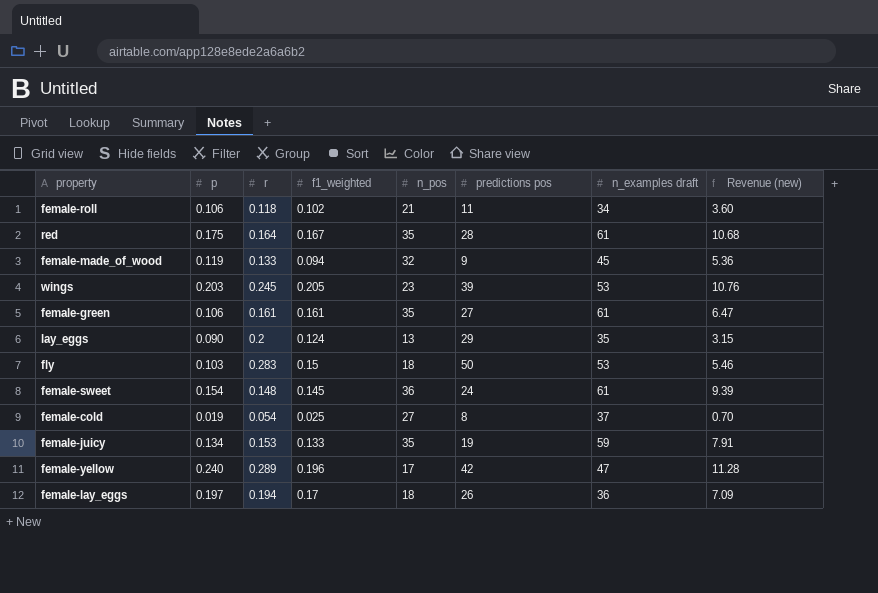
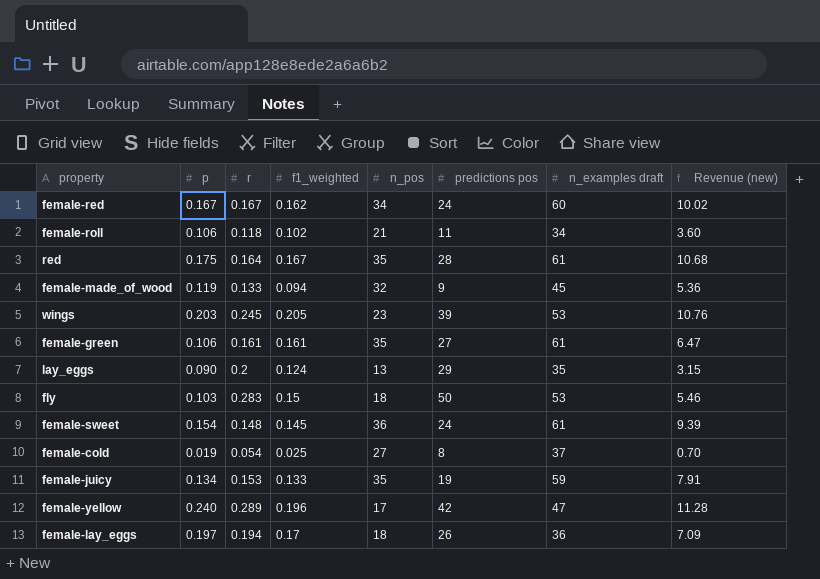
row female-red: none -> 0.167 | 0.167 | 0.162 | 34 | 24 | 60 | 10.02

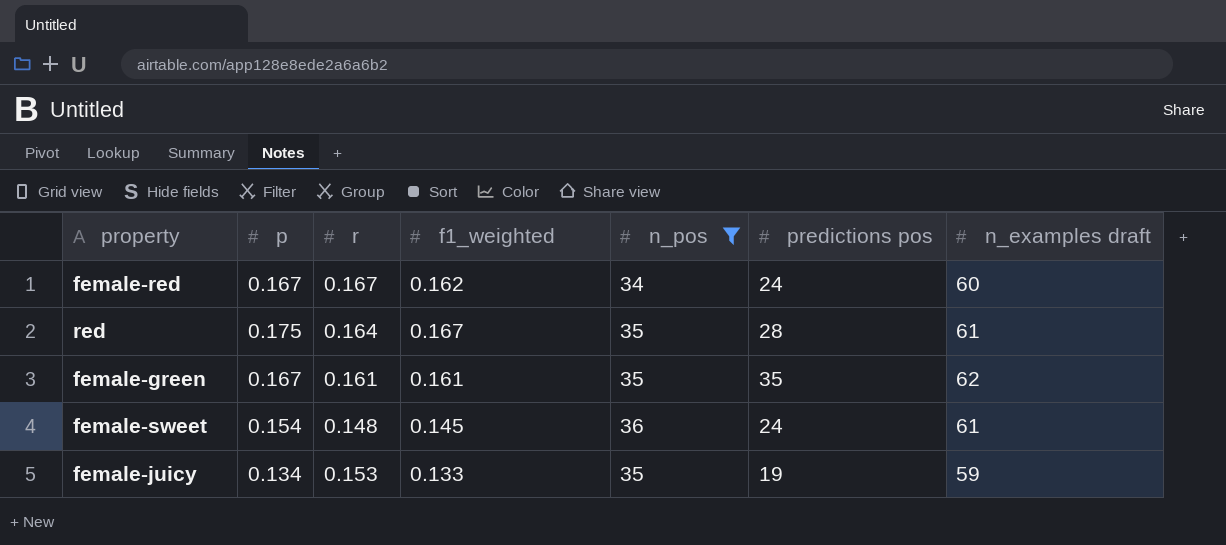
filter: none -> n_pos >= 34
column Revenue (new) | formula: [p] * [n_examples draft] -> none
female-green | p: 0.106 -> 0.167
female-green | predictions pos: 27 -> 35
female-green | n_examples draft: 61 -> 62

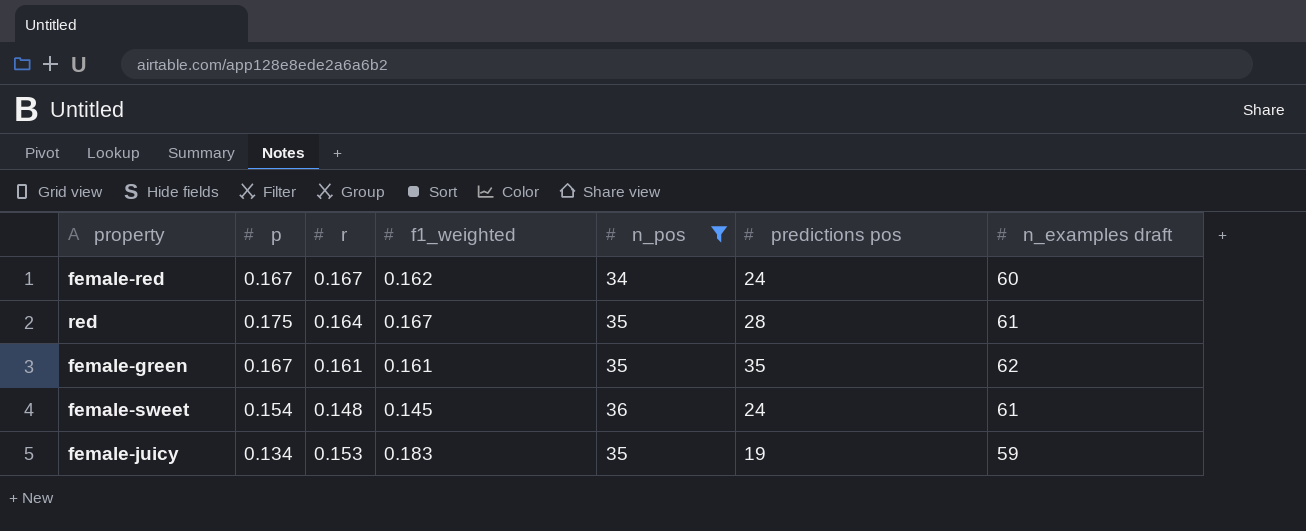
female-juicy | f1_weighted: 0.133 -> 0.183

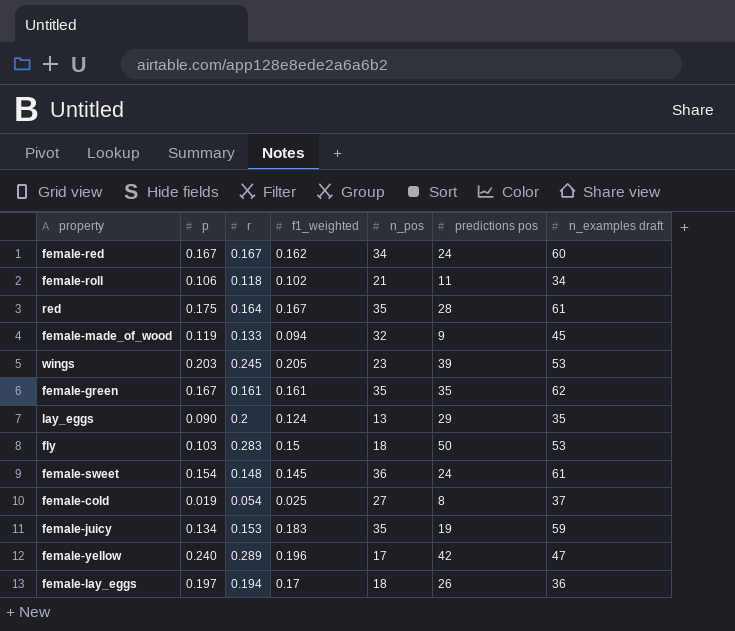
filter: n_pos >= 34 -> none

